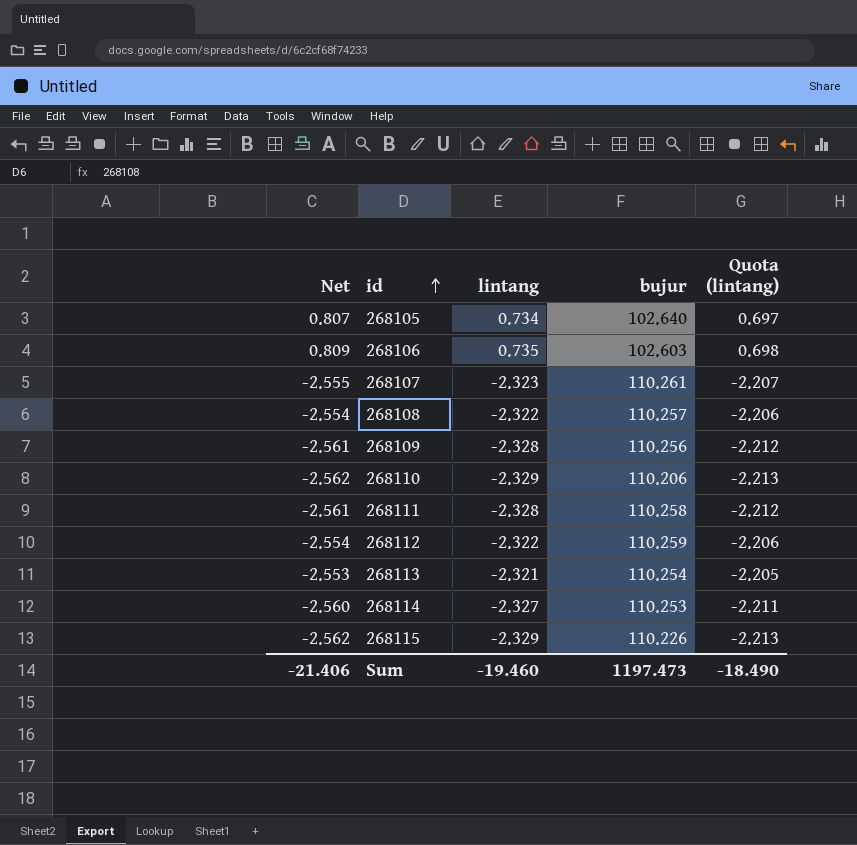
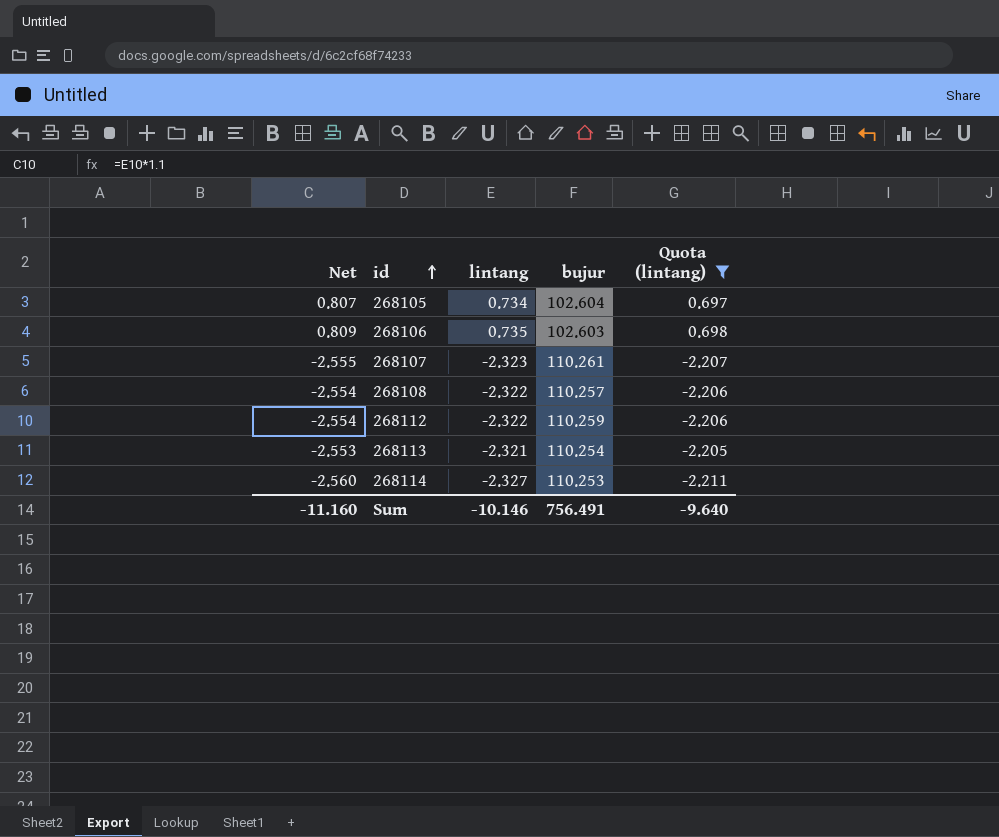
filter: none -> Quota (lintang) >= -2.211
268105 | bujur: 102.640 -> 102.604
Sum | Net: -21.406 -> -11.160
Sum | lintang: -19.460 -> -10.146
Sum | bujur: 1197.473 -> 756.491
Sum | Quota (lintang): -18.490 -> -9.640

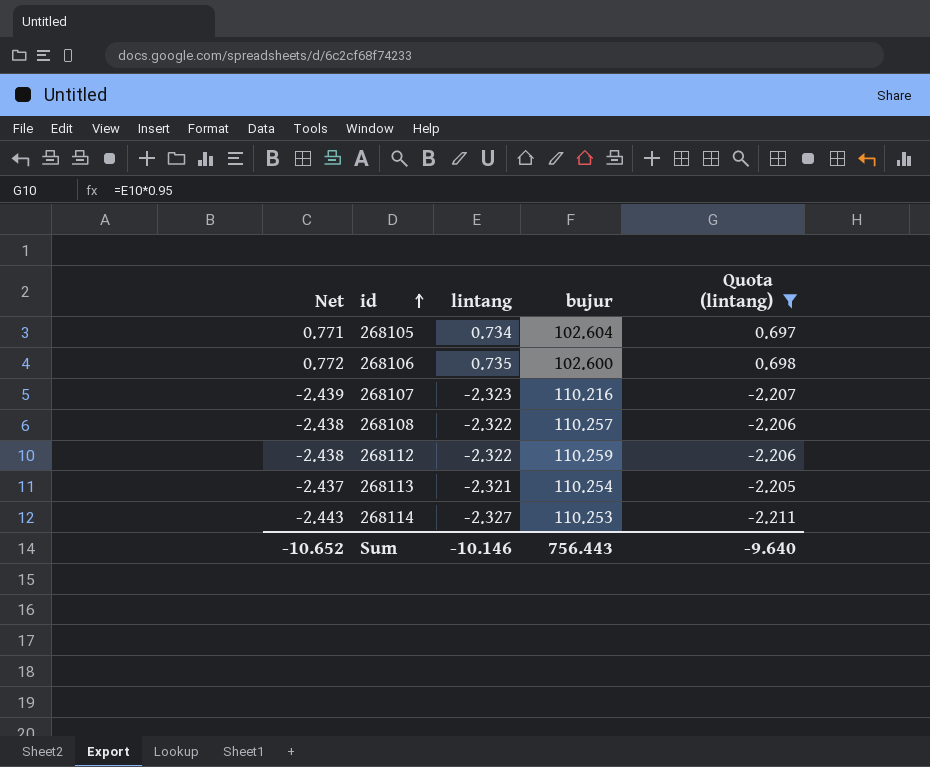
column Net | formula: [lintang] * 1.1 -> [lintang] * 1.05
268106 | bujur: 102.603 -> 102.600
268107 | bujur: 110.261 -> 110.216
Sum | Net: -11.160 -> -10.652
Sum | bujur: 756.491 -> 756.443

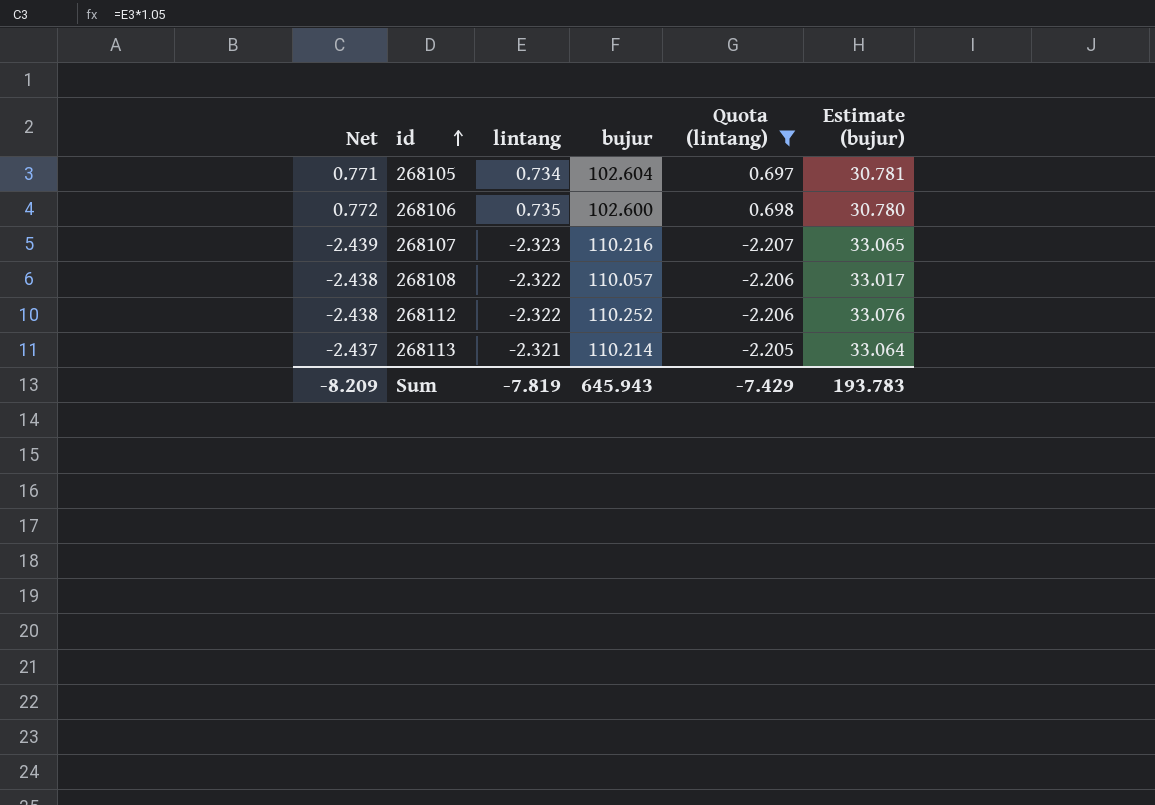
column Estimate (bujur) | formula: none -> [bujur] * 0.3
row 268114: -2.443 | -2.327 | 110.253 | -2.211 -> none
268108 | bujur: 110.257 -> 110.057
268112 | bujur: 110.259 -> 110.252
268113 | bujur: 110.254 -> 110.214
Sum | Net: -10.652 -> -8.209
Sum | lintang: -10.146 -> -7.819
Sum | bujur: 756.443 -> 645.943
Sum | Quota (lintang): -9.640 -> -7.429

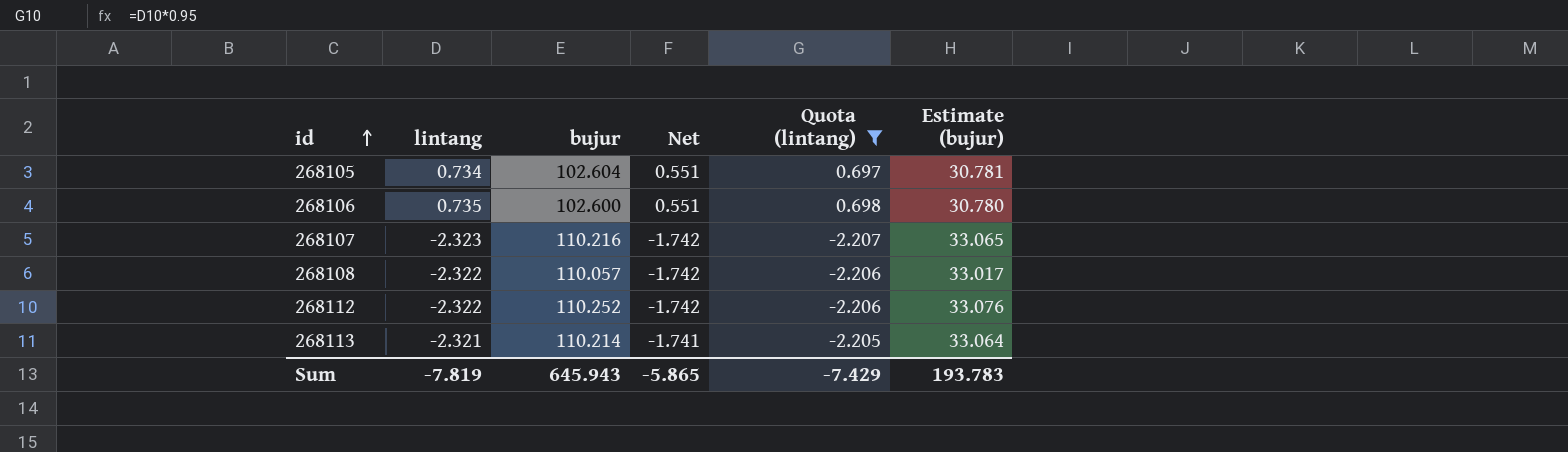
column Net | formula: [lintang] * 1.05 -> [lintang] * 0.75
column Net | position: 1 -> 4
Sum | Net: -8.209 -> -5.865

